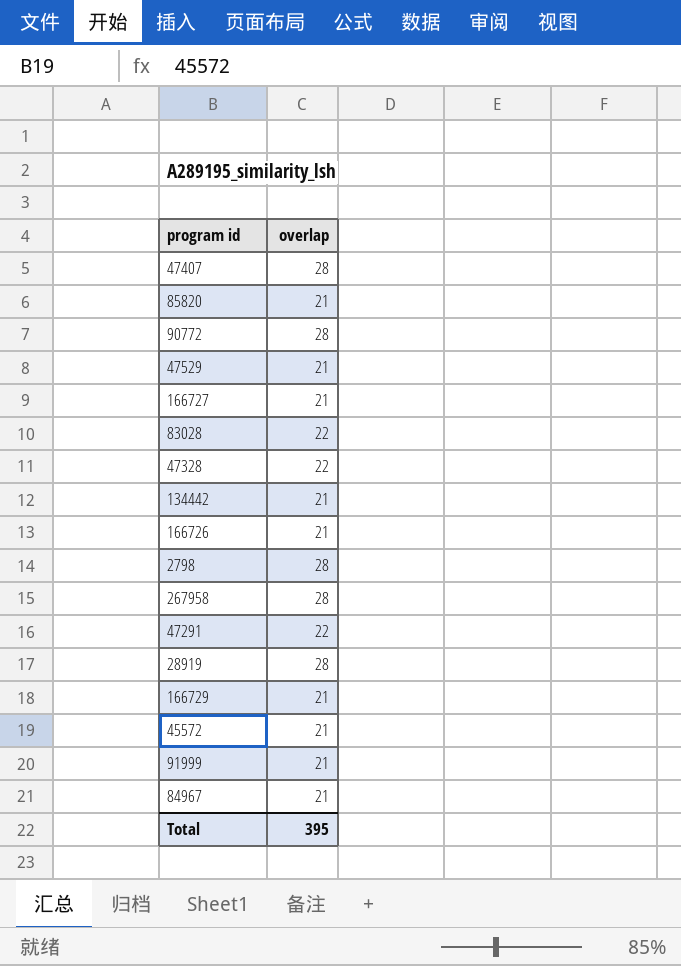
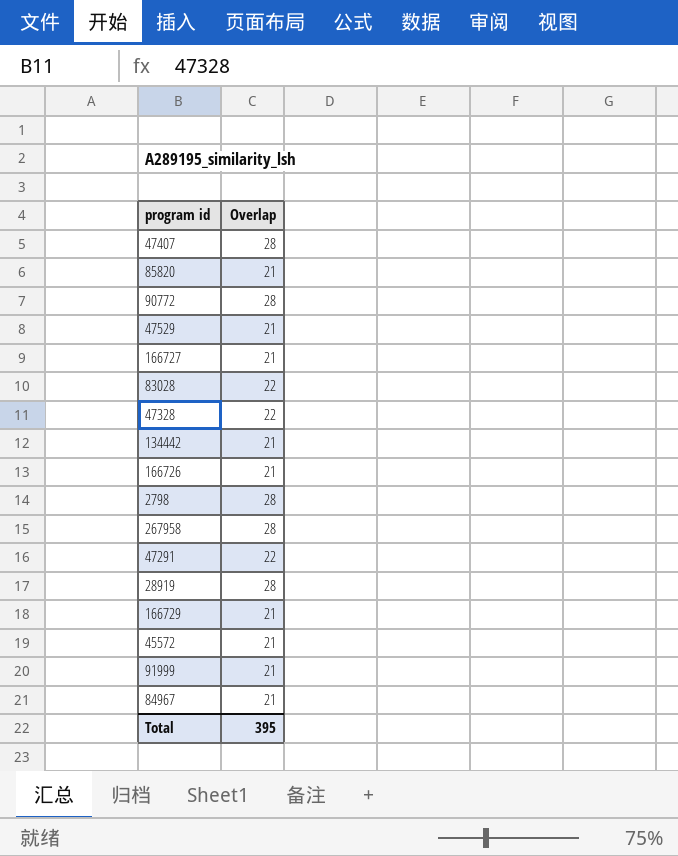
column name: overlap -> Overlap

